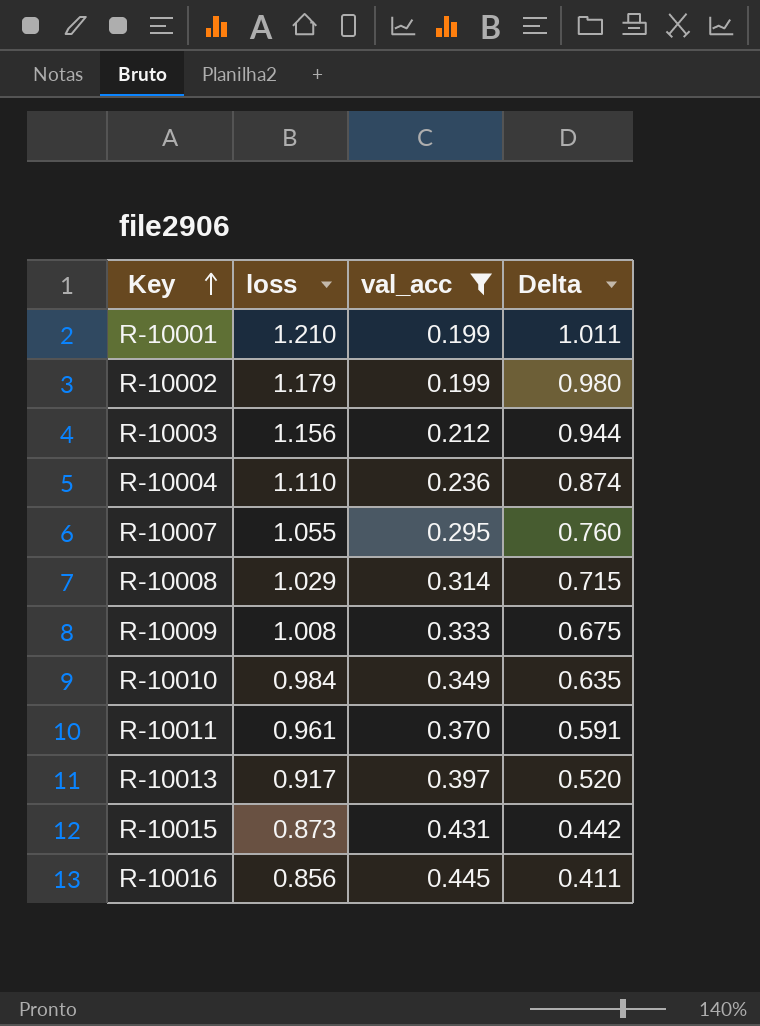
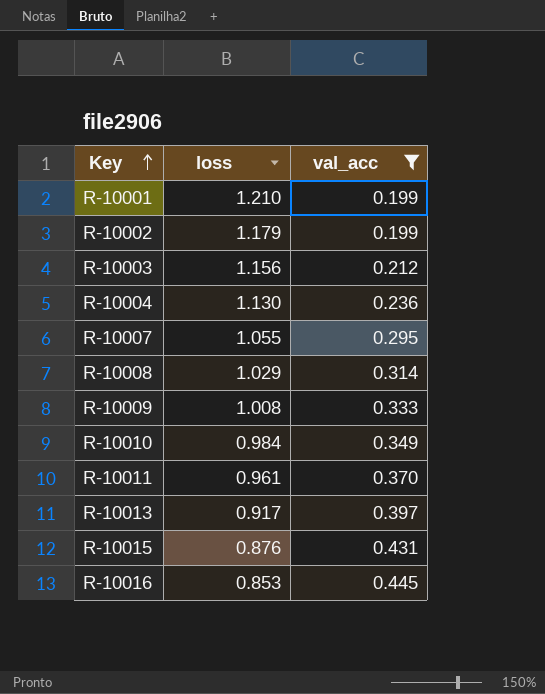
column Delta | formula: [loss] - [val_acc] -> none
R-10004 | loss: 1.110 -> 1.130
R-10015 | loss: 0.873 -> 0.876
R-10016 | loss: 0.856 -> 0.853

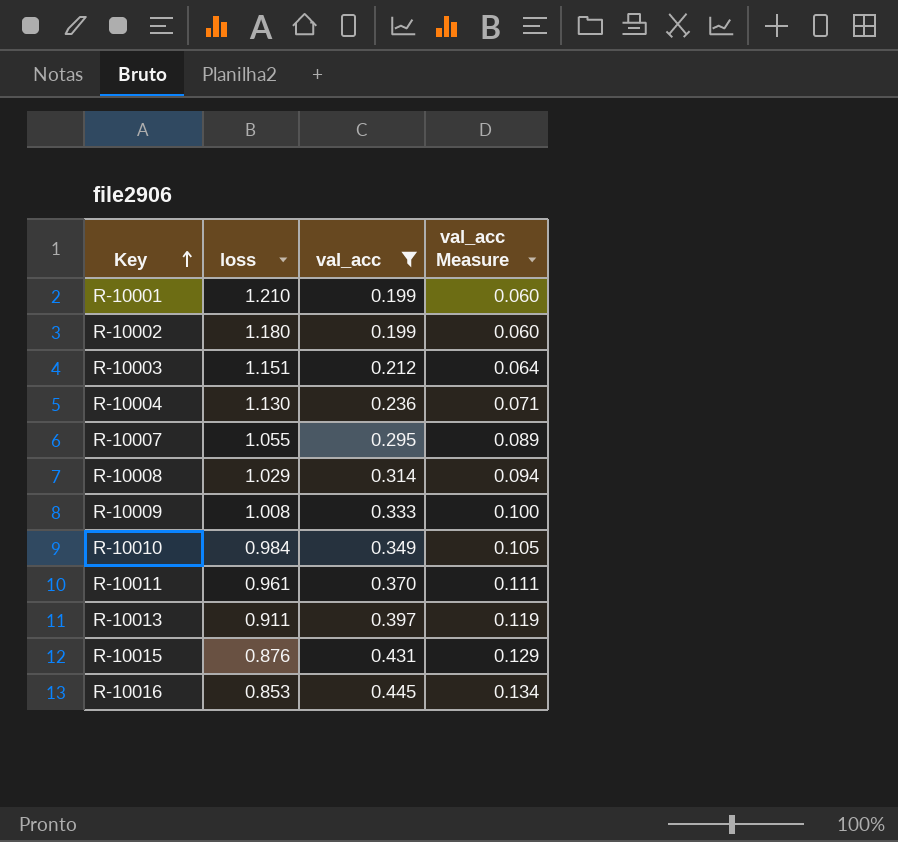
column val_acc Measure | formula: none -> [val_acc] * 0.3
R-10002 | loss: 1.179 -> 1.180
R-10003 | loss: 1.156 -> 1.151
R-10013 | loss: 0.917 -> 0.911

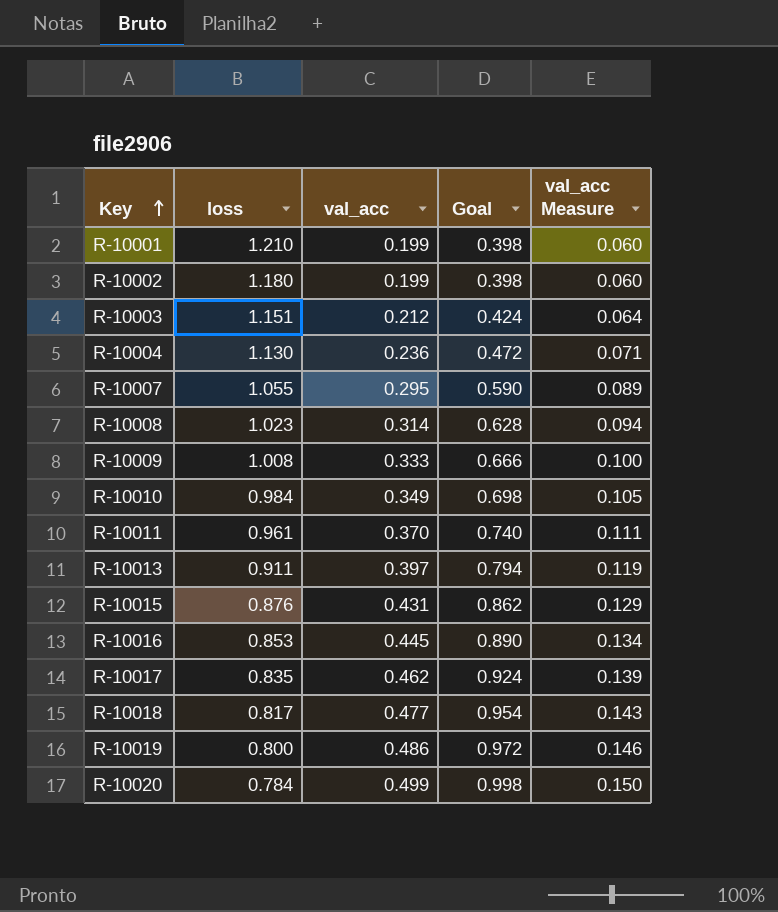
filter: val_acc <= 0.445 -> none
column Goal | formula: none -> [val_acc] * 2
R-10008 | loss: 1.029 -> 1.023

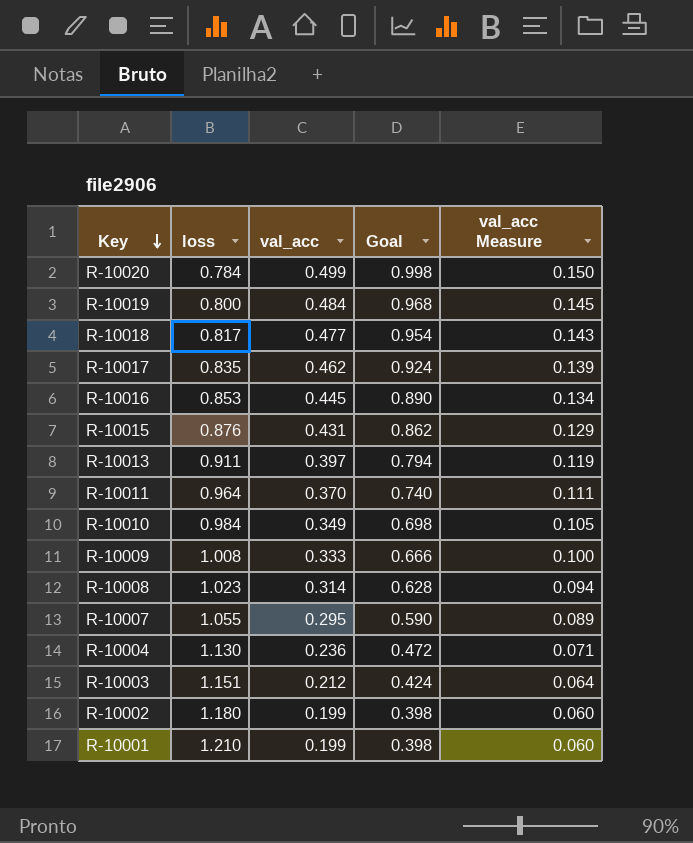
row order: Key ascending -> Key descending
R-10019 | val_acc: 0.486 -> 0.484
R-10019 | Goal: 0.972 -> 0.968
R-10019 | val_acc Measure: 0.146 -> 0.145
R-10011 | loss: 0.961 -> 0.964

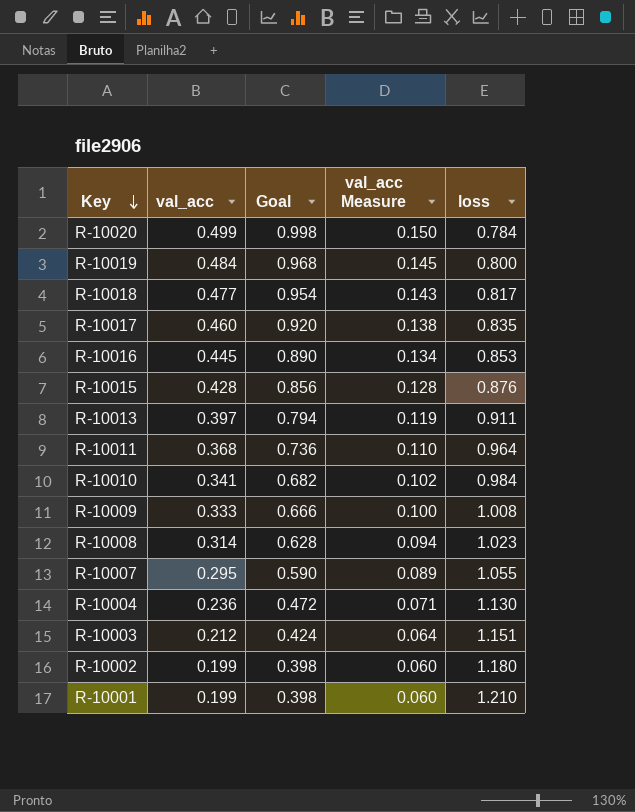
column loss | position: 2 -> 5
R-10017 | val_acc: 0.462 -> 0.460
R-10017 | Goal: 0.924 -> 0.920
R-10017 | val_acc Measure: 0.139 -> 0.138
R-10015 | val_acc: 0.431 -> 0.428
R-10015 | Goal: 0.862 -> 0.856
R-10015 | val_acc Measure: 0.129 -> 0.128
R-10011 | val_acc: 0.370 -> 0.368
R-10011 | Goal: 0.740 -> 0.736
R-10011 | val_acc Measure: 0.111 -> 0.110
R-10010 | val_acc: 0.349 -> 0.341
R-10010 | Goal: 0.698 -> 0.682
R-10010 | val_acc Measure: 0.105 -> 0.102

